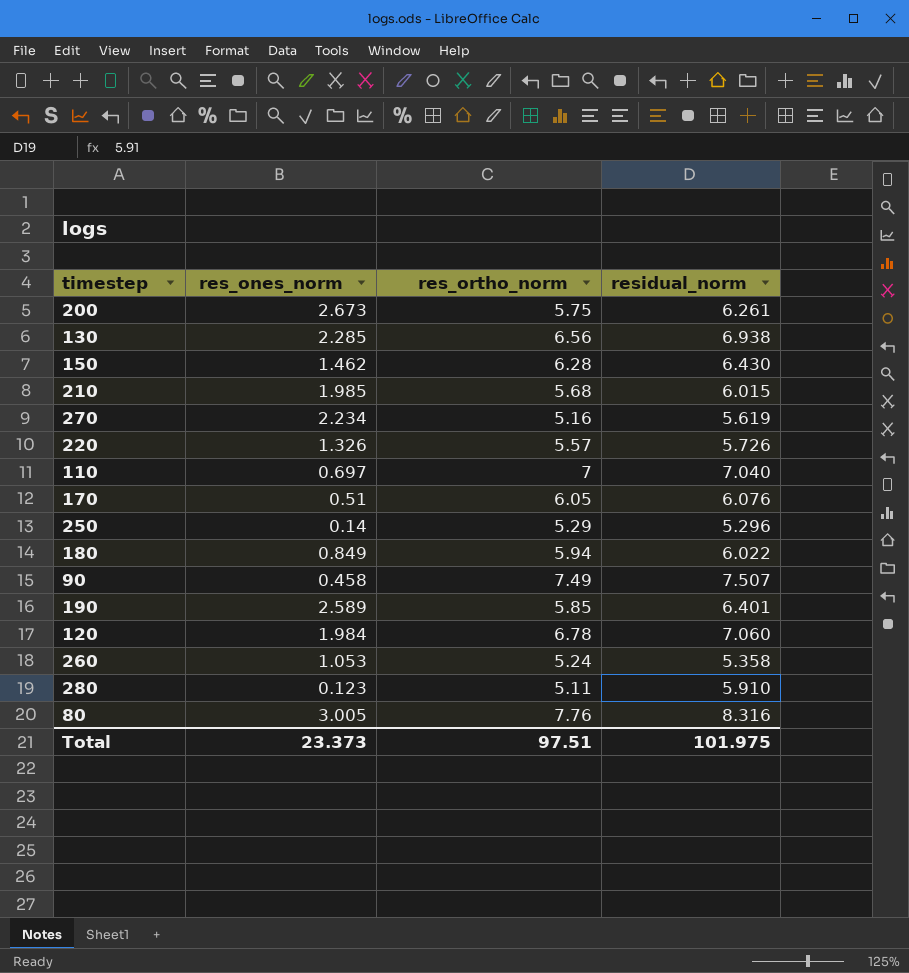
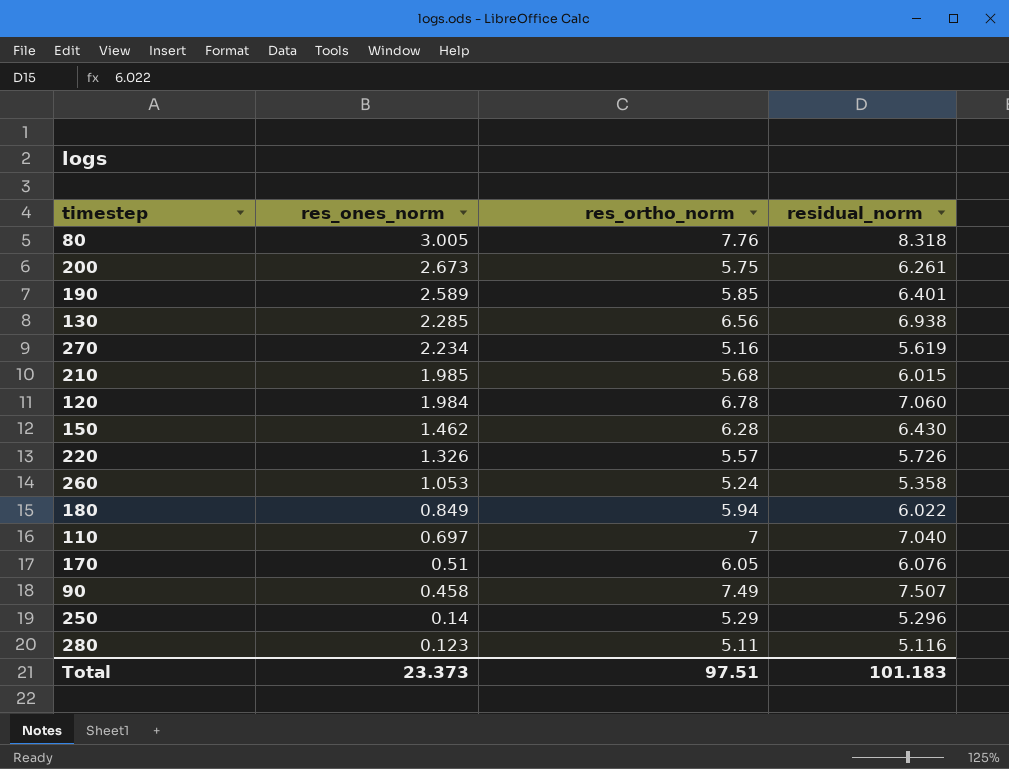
row order: none -> res_ones_norm descending
80 | residual_norm: 8.316 -> 8.318
280 | residual_norm: 5.910 -> 5.116
Total | residual_norm: 101.975 -> 101.183

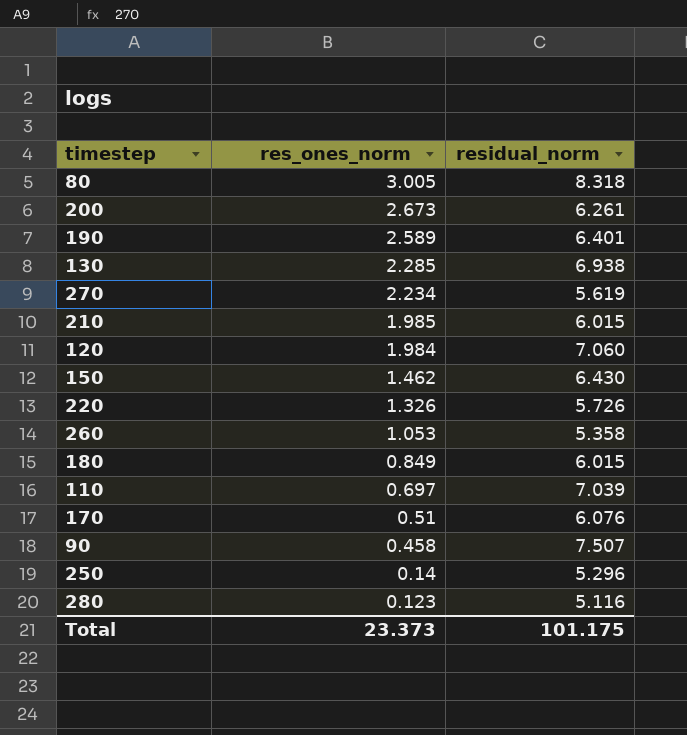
column res_ortho_norm | position: 3 -> none
180 | residual_norm: 6.022 -> 6.015
110 | residual_norm: 7.040 -> 7.039
Total | residual_norm: 101.183 -> 101.175

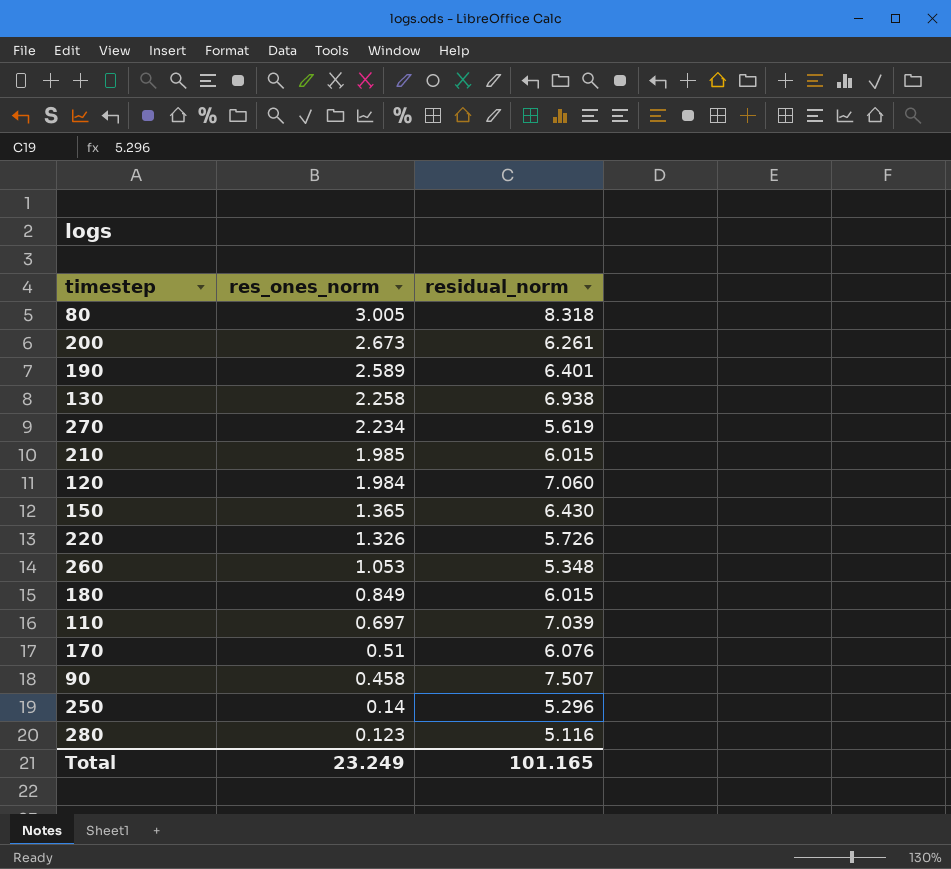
130 | res_ones_norm: 2.285 -> 2.258
150 | res_ones_norm: 1.462 -> 1.365
260 | residual_norm: 5.358 -> 5.348
Total | res_ones_norm: 23.373 -> 23.249
Total | residual_norm: 101.175 -> 101.165

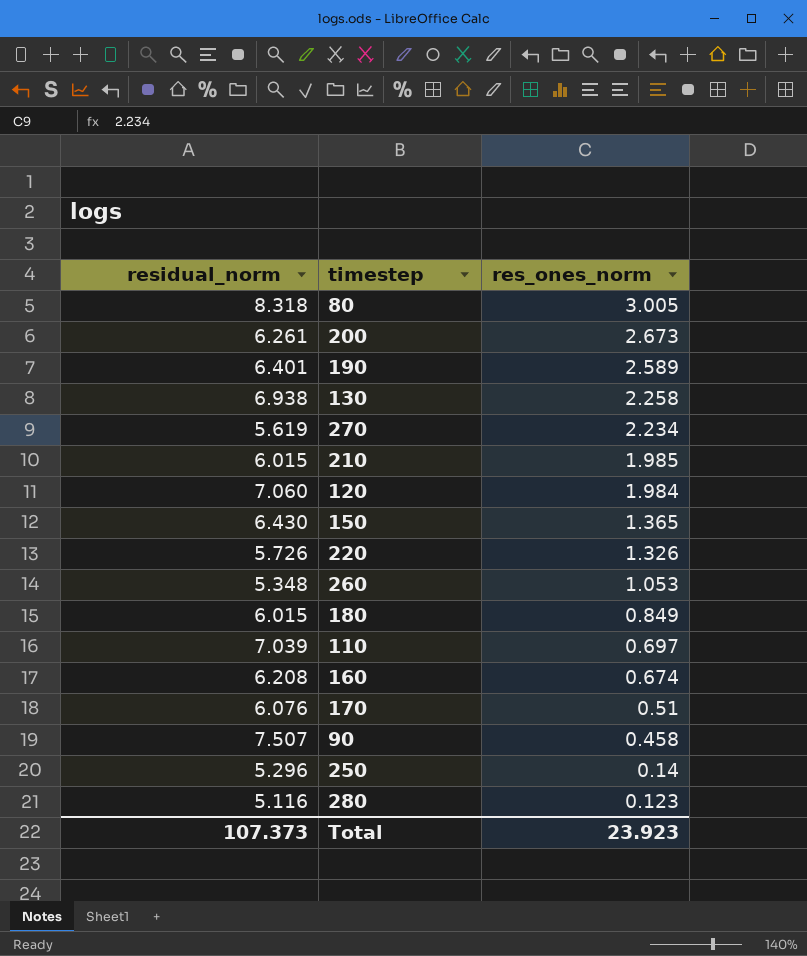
column residual_norm | position: 3 -> 1
row 160: none -> 6.208 | 0.674
Total | residual_norm: 101.165 -> 107.373
Total | res_ones_norm: 23.249 -> 23.923

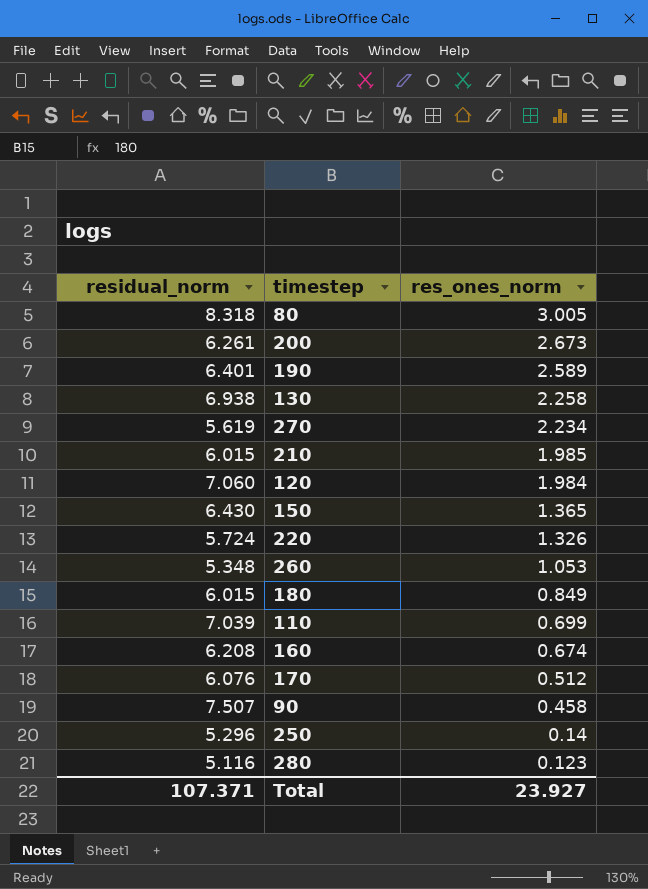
220 | residual_norm: 5.726 -> 5.724
110 | res_ones_norm: 0.697 -> 0.699
170 | res_ones_norm: 0.51 -> 0.512
Total | residual_norm: 107.373 -> 107.371
Total | res_ones_norm: 23.923 -> 23.927

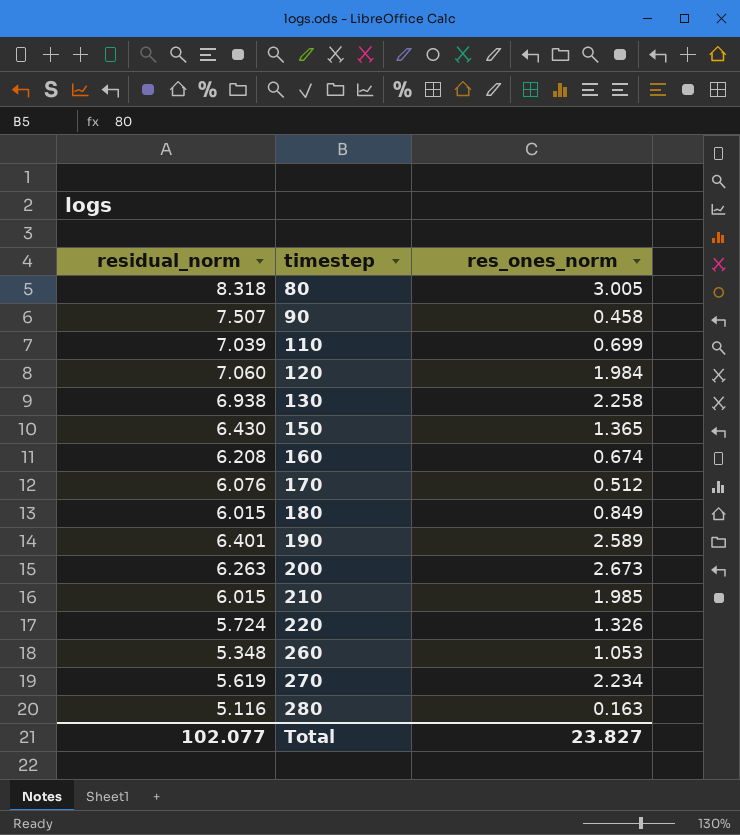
row order: res_ones_norm descending -> timestep ascending
row 250: 5.296 | 0.14 -> none
200 | residual_norm: 6.261 -> 6.263
280 | res_ones_norm: 0.123 -> 0.163
Total | residual_norm: 107.371 -> 102.077
Total | res_ones_norm: 23.927 -> 23.827

